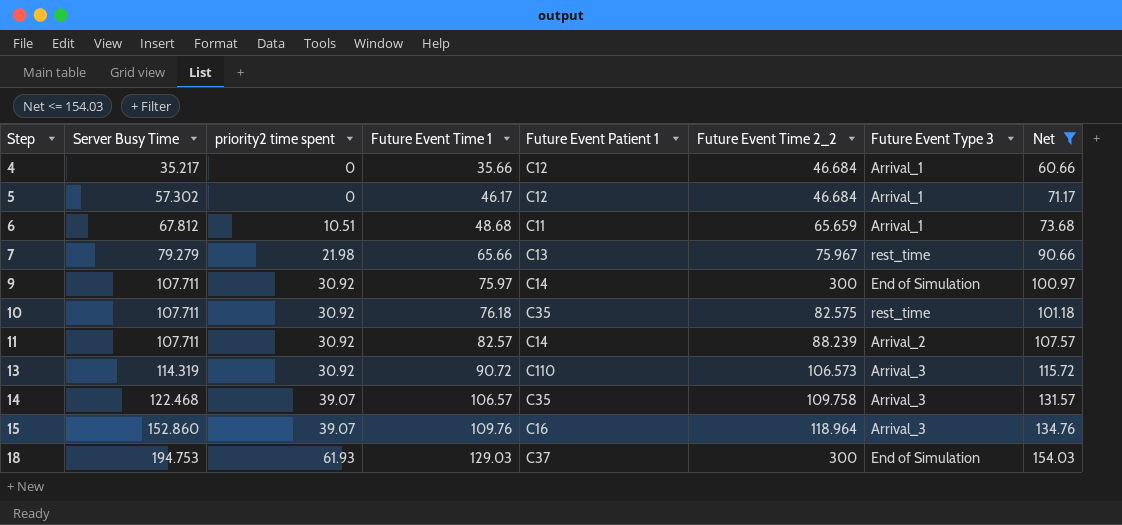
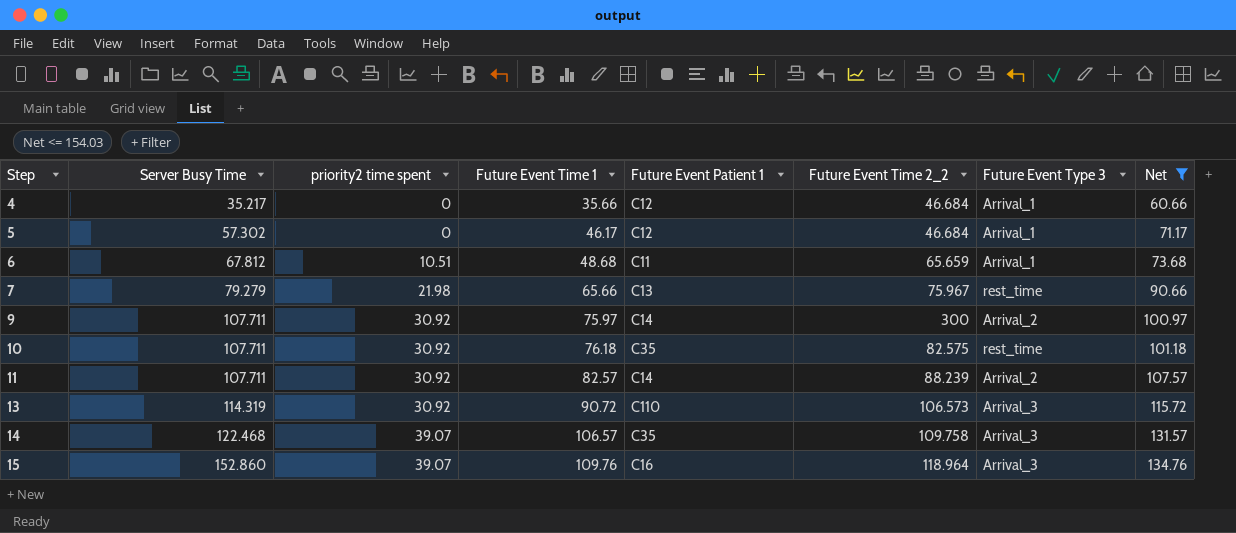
row 18: 194.753 | 61.93 | 129.03 | C37 | 300 | End of Simulation | 154.03 -> none
9 | Future Event Type 3: End of Simulation -> Arrival_2

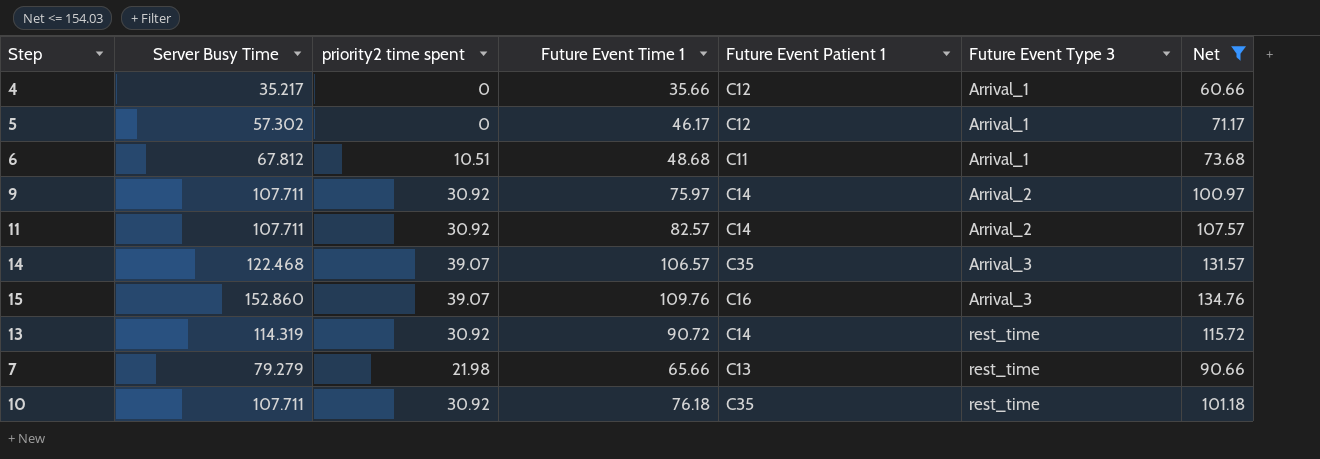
row order: Step ascending -> Future Event Type 3 ascending
column Future Event Time 2_2 | position: 6 -> none
13 | Future Event Patient 1: C110 -> C14
13 | Future Event Type 3: Arrival_3 -> rest_time

